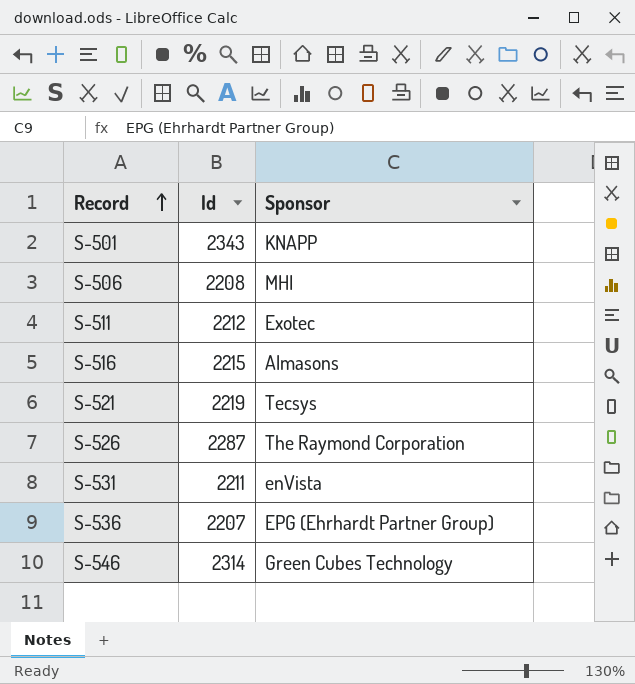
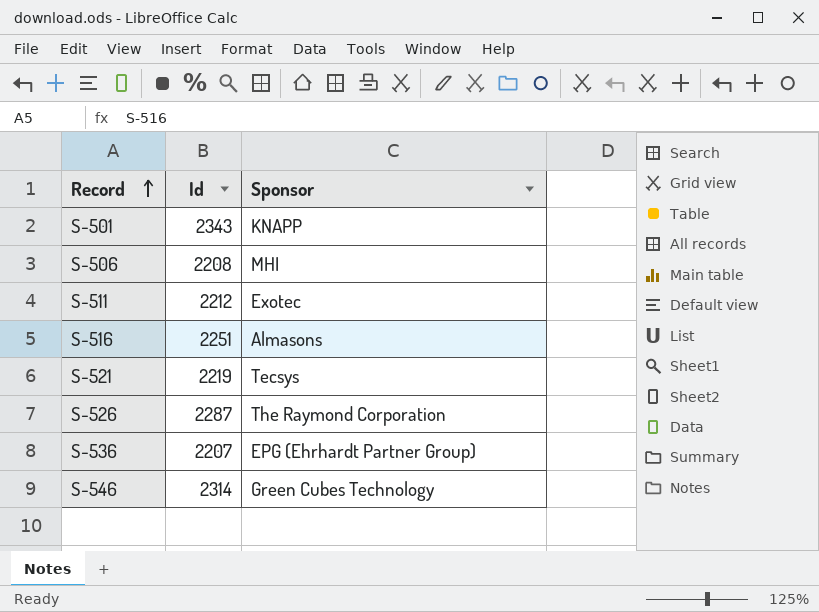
row S-531: 2211 | enVista -> none
S-516 | Id: 2215 -> 2251

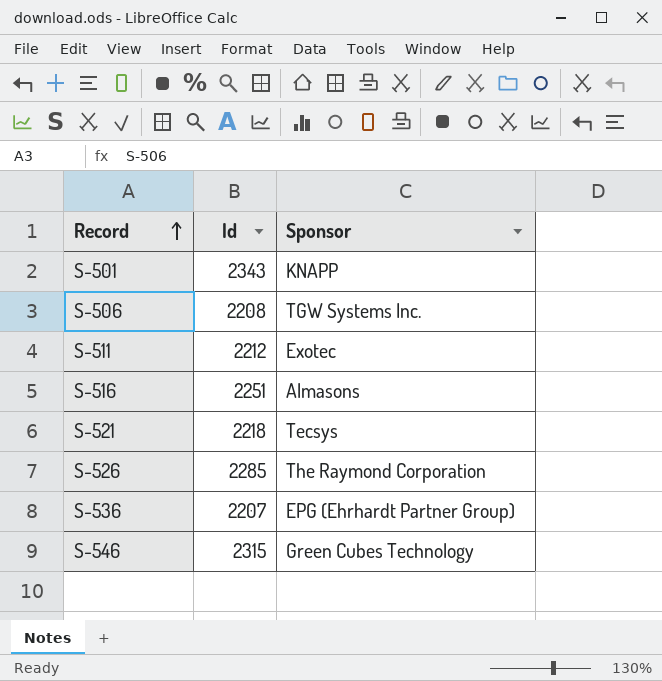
S-506 | Sponsor: MHI -> TGW Systems Inc.
S-521 | Id: 2219 -> 2218
S-526 | Id: 2287 -> 2285
S-546 | Id: 2314 -> 2315

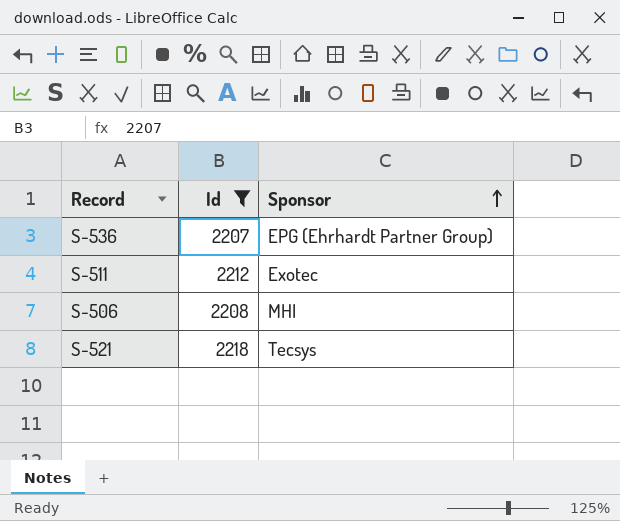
filter: none -> Id <= 2218
row order: Record ascending -> Sponsor ascending
S-506 | Sponsor: TGW Systems Inc. -> MHI

